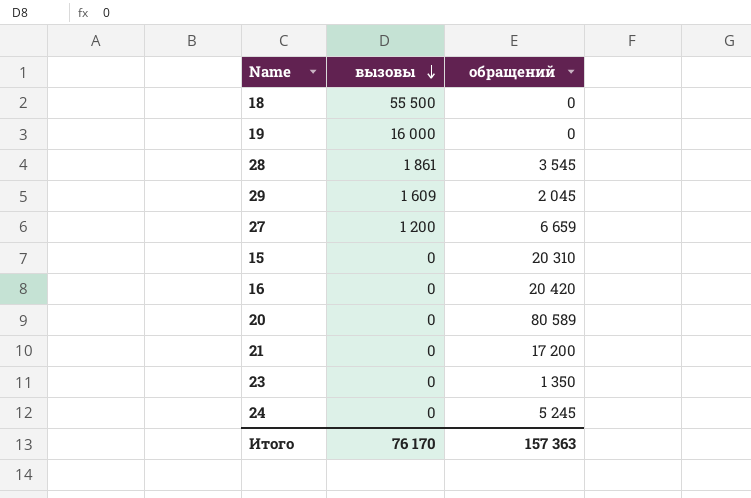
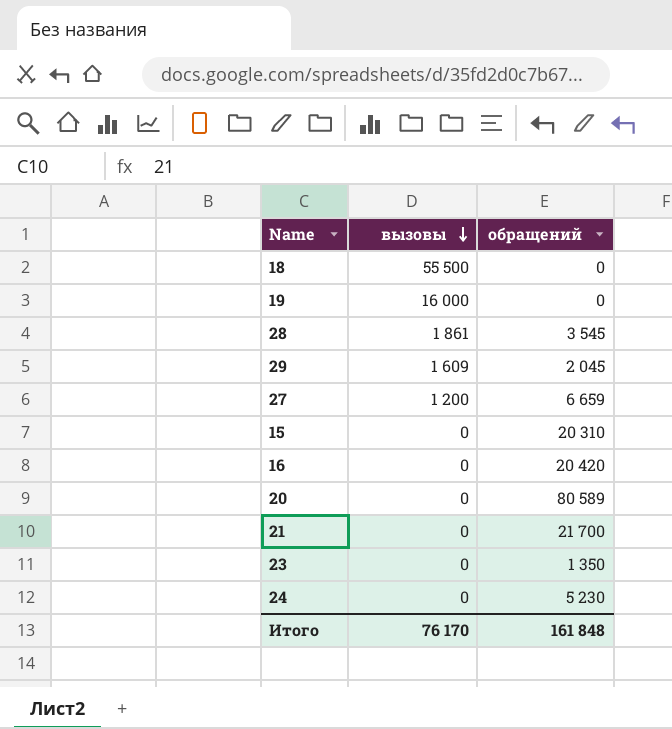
21 | обращений: 17 200 -> 21 700
24 | обращений: 5 245 -> 5 230
Итого | обращений: 157 363 -> 161 848

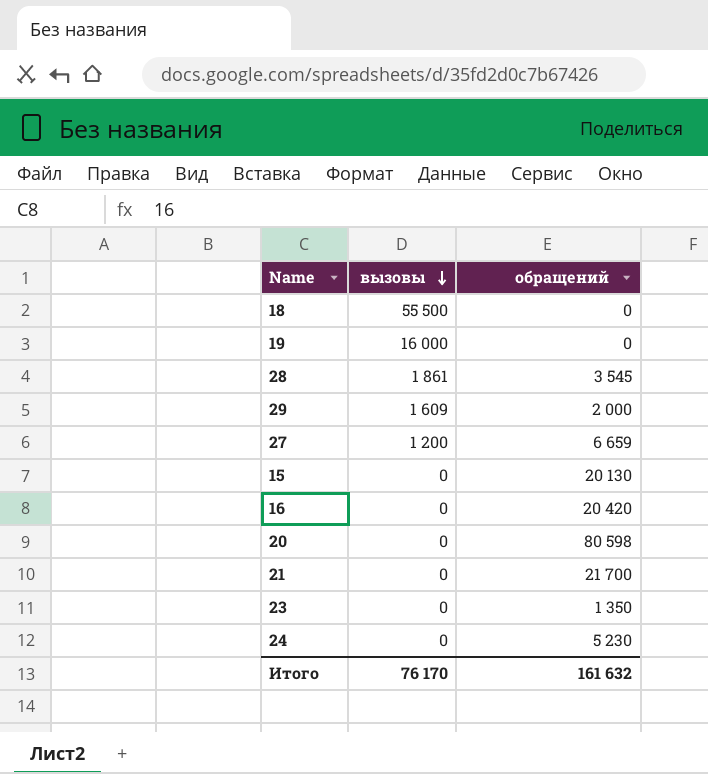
29 | обращений: 2 045 -> 2 000
15 | обращений: 20 310 -> 20 130
20 | обращений: 80 589 -> 80 598
Итого | обращений: 161 848 -> 161 632

